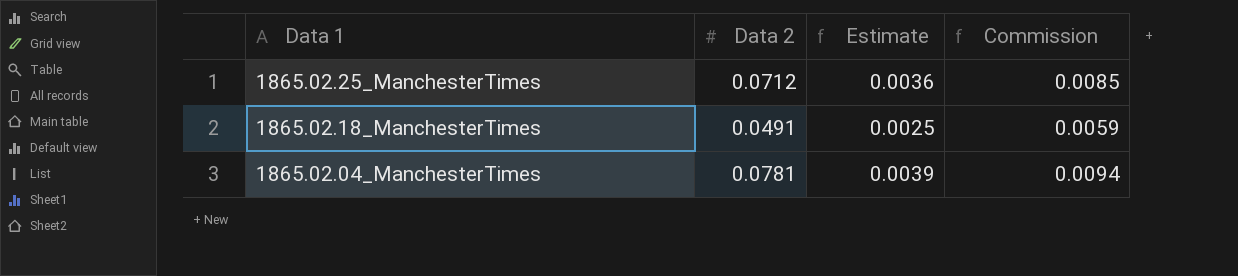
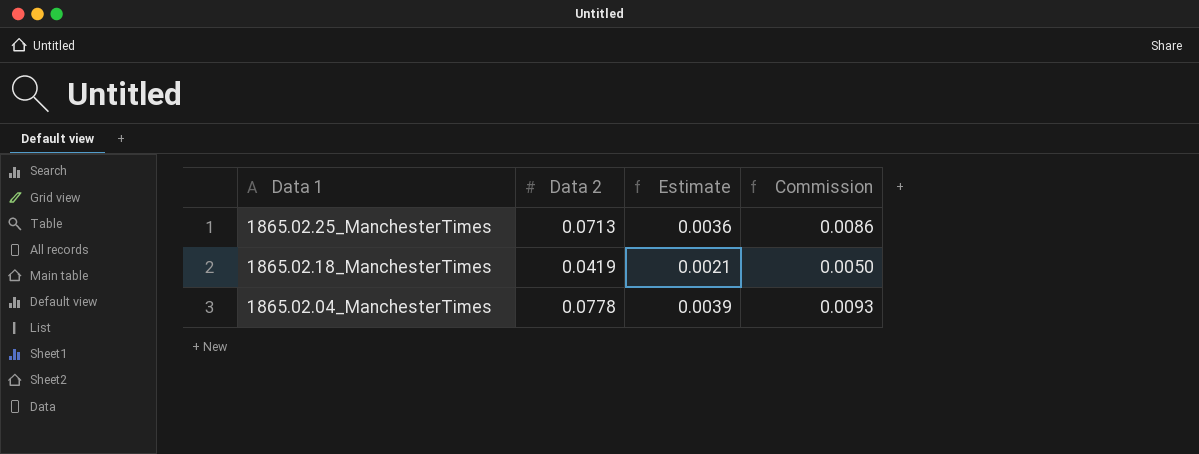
1865.02.25_ManchesterTimes | Data 2: 0.0712 -> 0.0713
1865.02.25_ManchesterTimes | Commission: 0.0085 -> 0.0086
1865.02.18_ManchesterTimes | Data 2: 0.0491 -> 0.0419
1865.02.18_ManchesterTimes | Estimate: 0.0025 -> 0.0021
1865.02.18_ManchesterTimes | Commission: 0.0059 -> 0.0050
1865.02.04_ManchesterTimes | Data 2: 0.0781 -> 0.0778
1865.02.04_ManchesterTimes | Commission: 0.0094 -> 0.0093

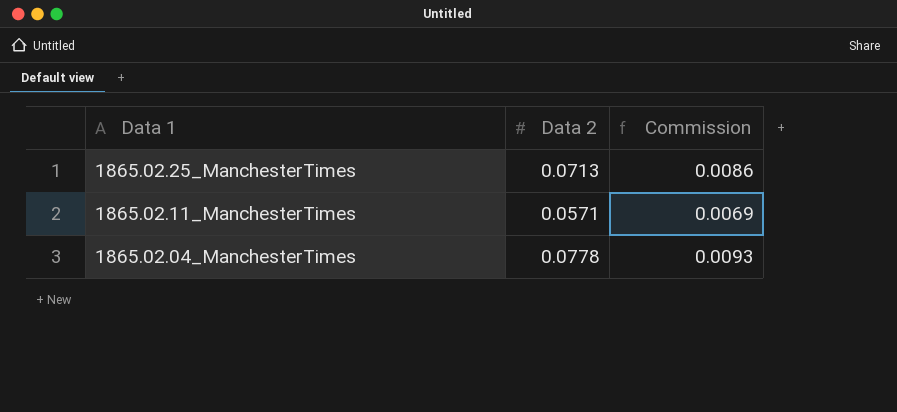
column Estimate | formula: [Data 2] * 0.05 -> none
row 1865.02.18_ManchesterTimes: 0.0419 | 0.0021 | 0.0050 -> none
row 1865.02.11_ManchesterTimes: none -> 0.0571 | 0.0069

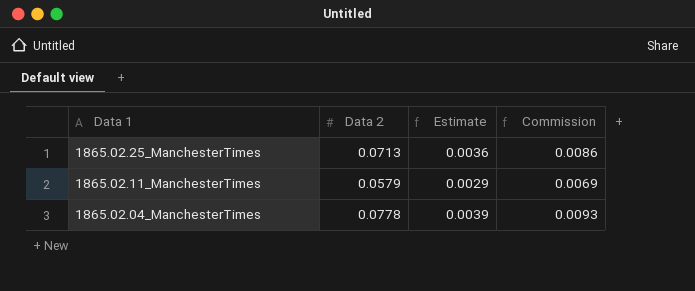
column Estimate | formula: none -> [Data 2] * 0.05
1865.02.11_ManchesterTimes | Data 2: 0.0571 -> 0.0579

